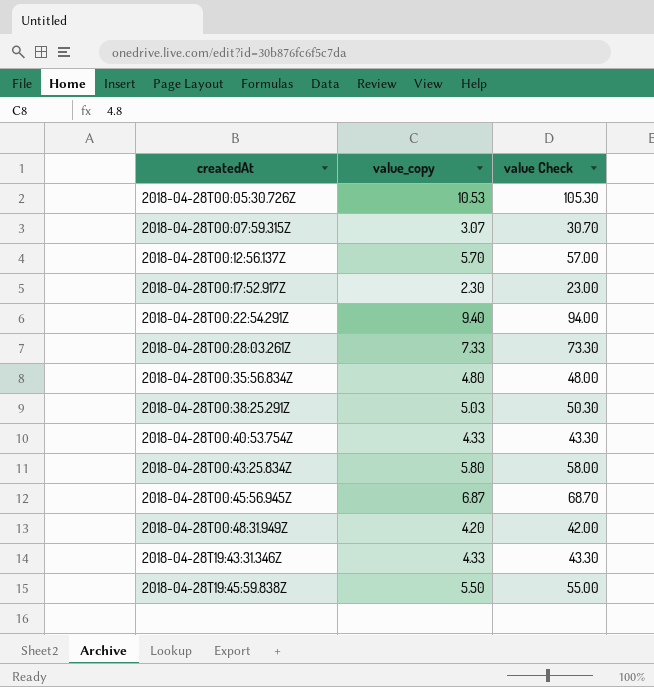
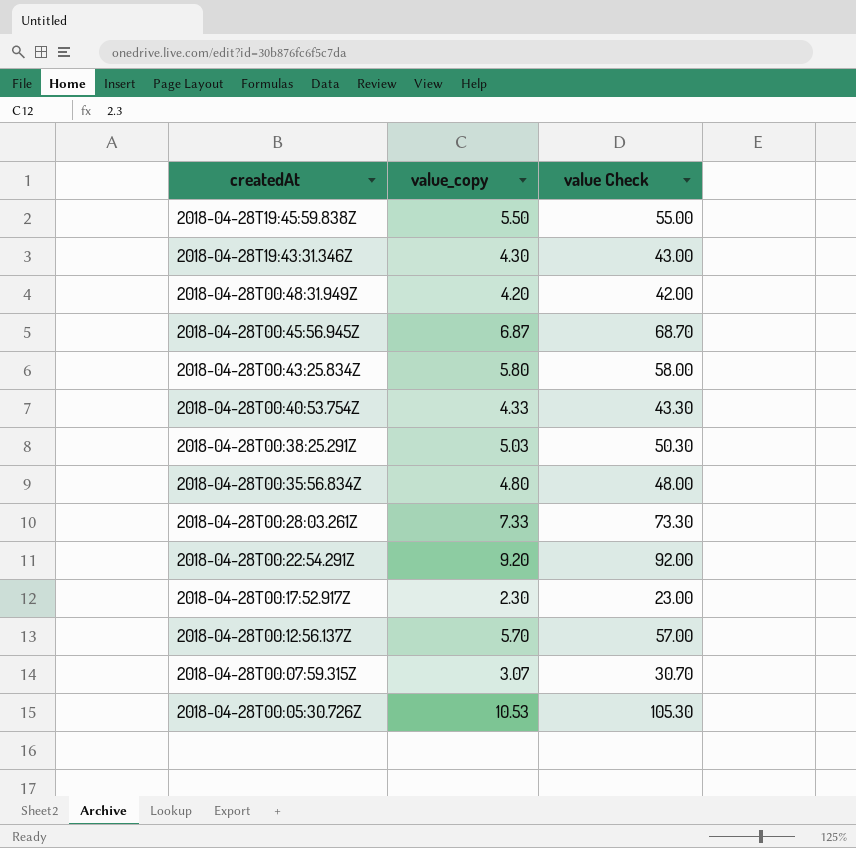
row order: createdAt ascending -> createdAt descending
2018-04-28T19:43:31.346Z | value_copy: 4.33 -> 4.30
2018-04-28T19:43:31.346Z | value Check: 43.30 -> 43.00
2018-04-28T00:22:54.291Z | value_copy: 9.40 -> 9.20
2018-04-28T00:22:54.291Z | value Check: 94.00 -> 92.00

